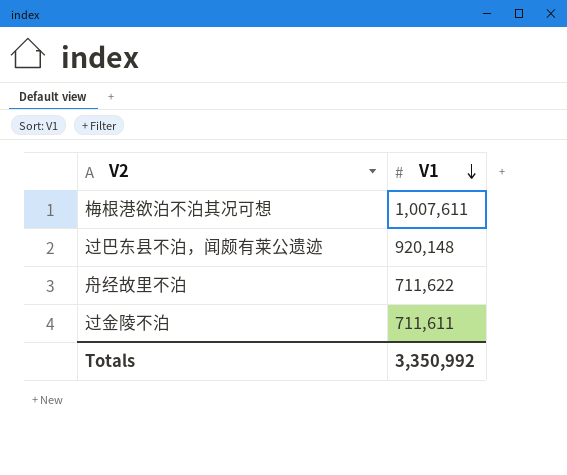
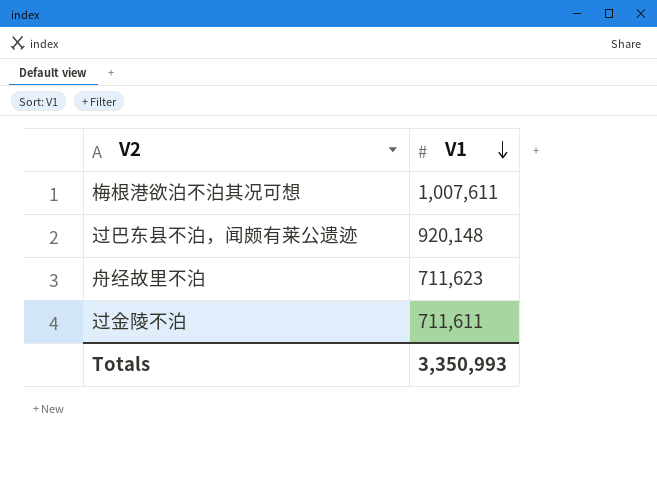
舟经故里不泊 | V1: 711,622 -> 711,623
Totals | V1: 3,350,992 -> 3,350,993

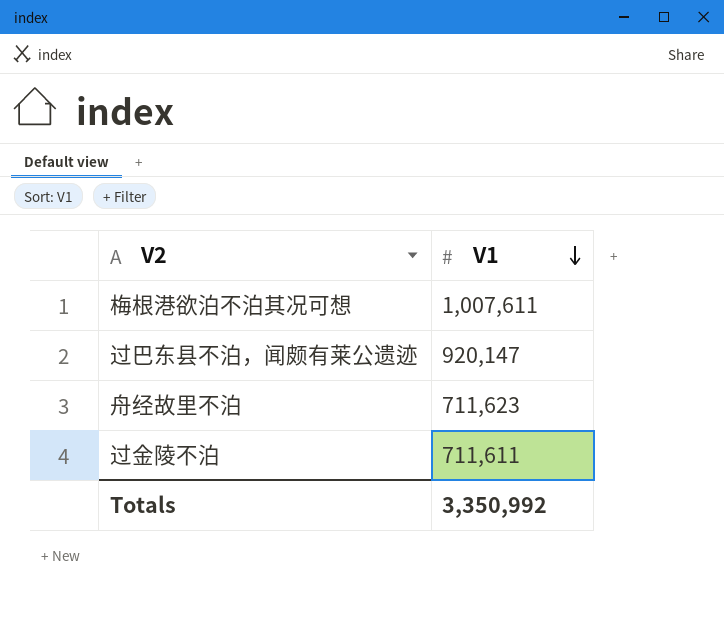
过巴东县不泊，闻颇有莱公遗迹 | V1: 920,148 -> 920,147
Totals | V1: 3,350,993 -> 3,350,992

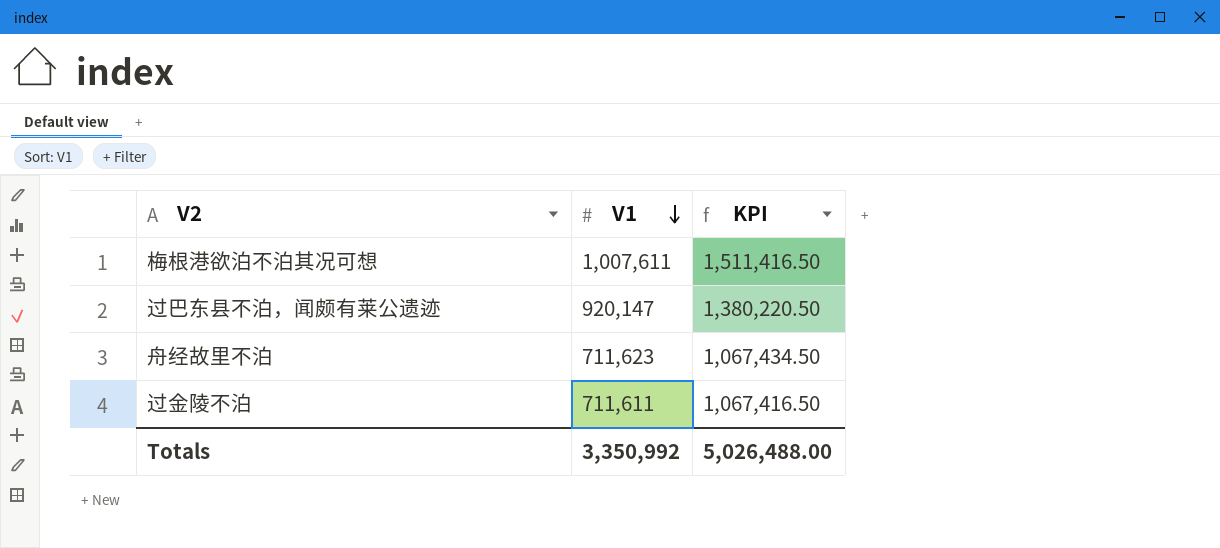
column KPI | formula: none -> [V1] * 1.5

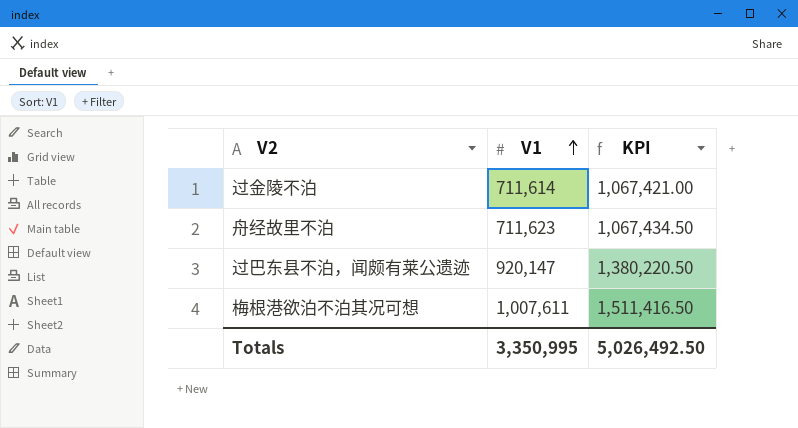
row order: V1 descending -> V1 ascending
过金陵不泊 | V1: 711,611 -> 711,614
过金陵不泊 | KPI: 1,067,416.50 -> 1,067,421.00
Totals | V1: 3,350,992 -> 3,350,995
Totals | KPI: 5,026,488.00 -> 5,026,492.50

